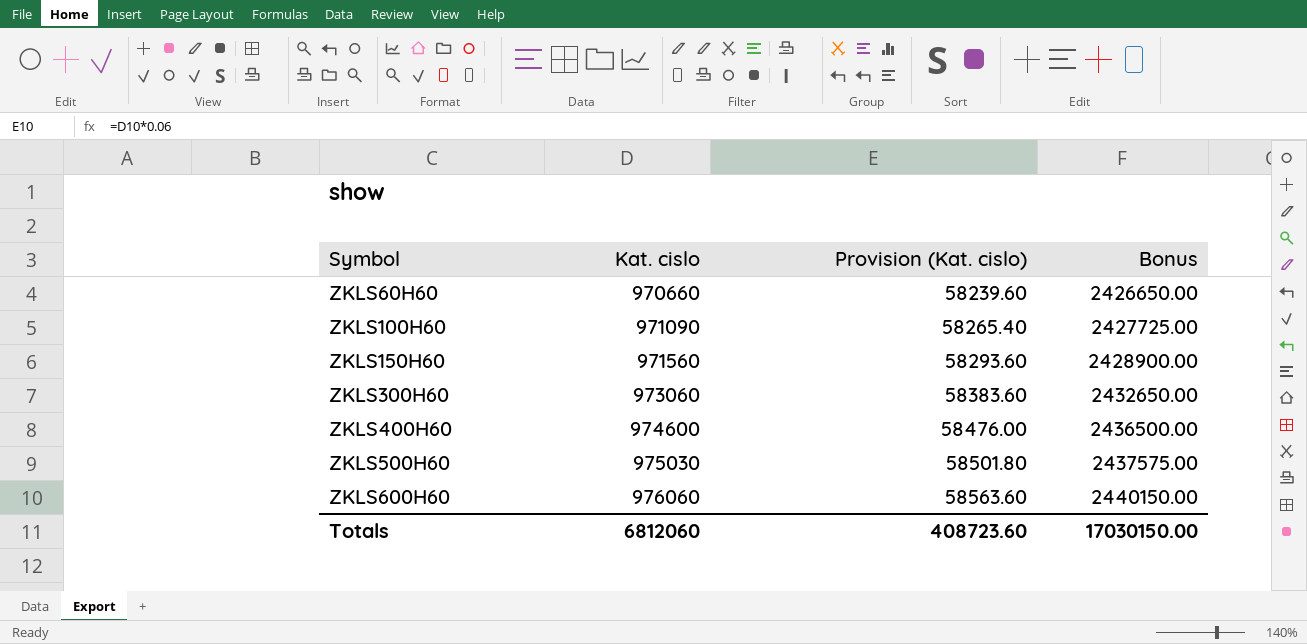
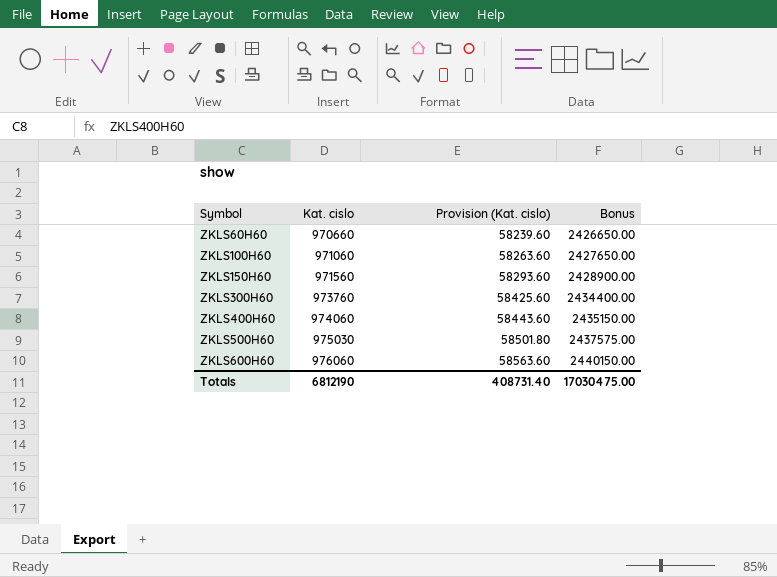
ZKLS100H60 | Kat. cislo: 971090 -> 971060
ZKLS100H60 | Provision (Kat. cislo): 58265.40 -> 58263.60
ZKLS100H60 | Bonus: 2427725.00 -> 2427650.00
ZKLS300H60 | Kat. cislo: 973060 -> 973760
ZKLS300H60 | Provision (Kat. cislo): 58383.60 -> 58425.60
ZKLS300H60 | Bonus: 2432650.00 -> 2434400.00
ZKLS400H60 | Kat. cislo: 974600 -> 974060
ZKLS400H60 | Provision (Kat. cislo): 58476.00 -> 58443.60
ZKLS400H60 | Bonus: 2436500.00 -> 2435150.00
Totals | Kat. cislo: 6812060 -> 6812190
Totals | Provision (Kat. cislo): 408723.60 -> 408731.40
Totals | Bonus: 17030150.00 -> 17030475.00

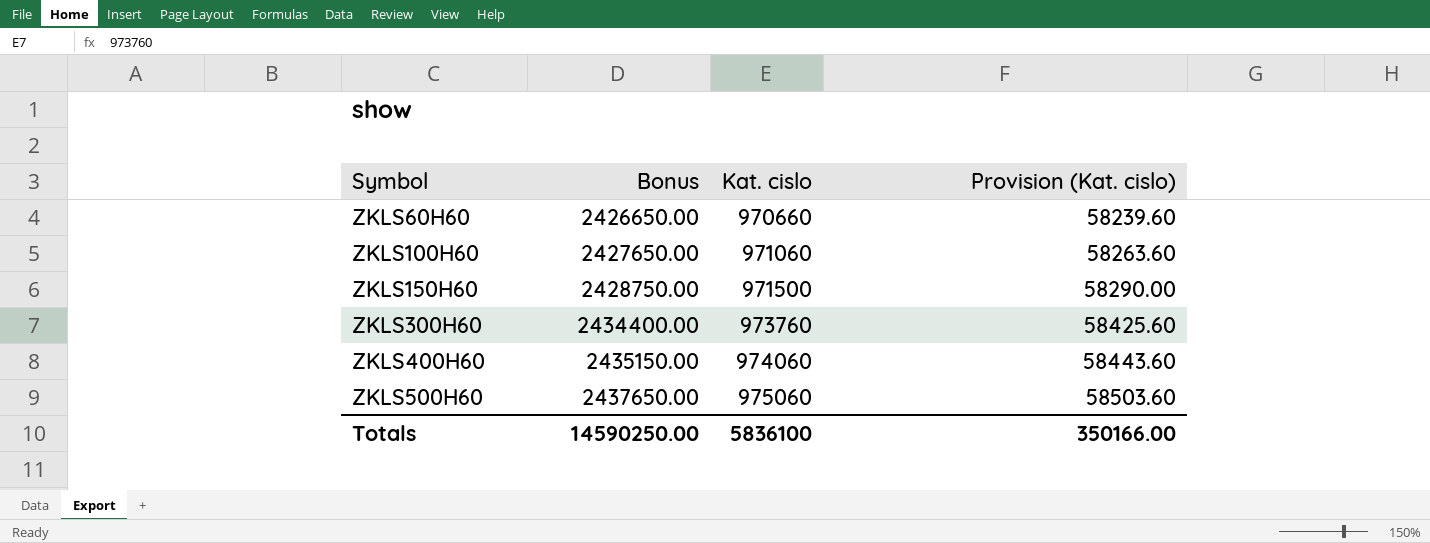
column Bonus | position: 4 -> 2
row ZKLS600H60: 976060 | 58563.60 | 2440150.00 -> none
ZKLS150H60 | Bonus: 2428900.00 -> 2428750.00
ZKLS150H60 | Kat. cislo: 971560 -> 971500
ZKLS150H60 | Provision (Kat. cislo): 58293.60 -> 58290.00
ZKLS500H60 | Bonus: 2437575.00 -> 2437650.00
ZKLS500H60 | Kat. cislo: 975030 -> 975060
ZKLS500H60 | Provision (Kat. cislo): 58501.80 -> 58503.60
Totals | Bonus: 17030475.00 -> 14590250.00
Totals | Kat. cislo: 6812190 -> 5836100
Totals | Provision (Kat. cislo): 408731.40 -> 350166.00

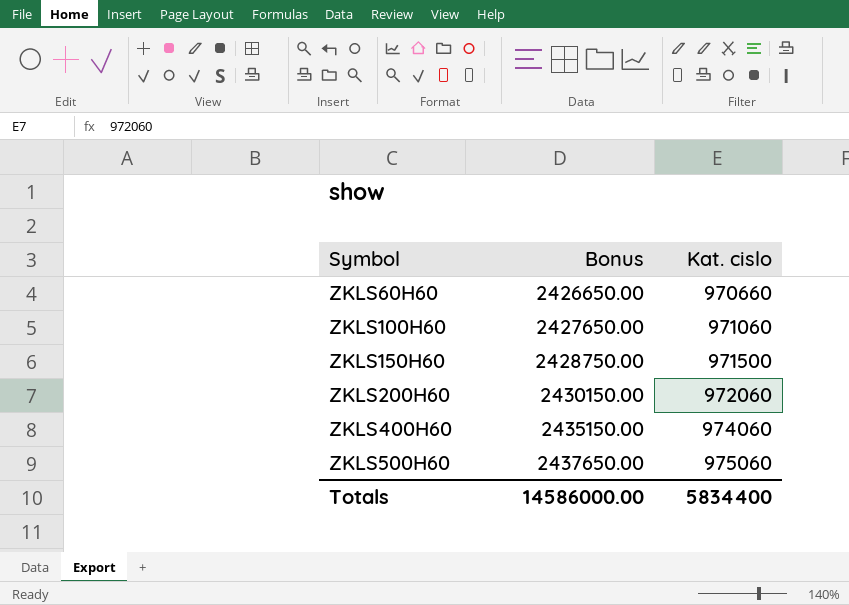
column Provision (Kat. cislo) | formula: [Kat. cislo] * 0.06 -> none
row ZKLS300H60: 2434400.00 | 973760 | 58425.60 -> none
row ZKLS200H60: none -> 2430150.00 | 972060
Totals | Bonus: 14590250.00 -> 14586000.00
Totals | Kat. cislo: 5836100 -> 5834400

